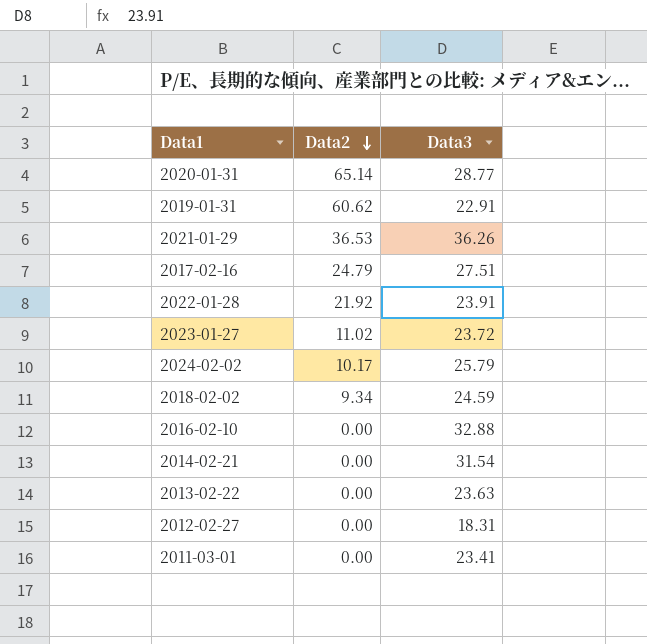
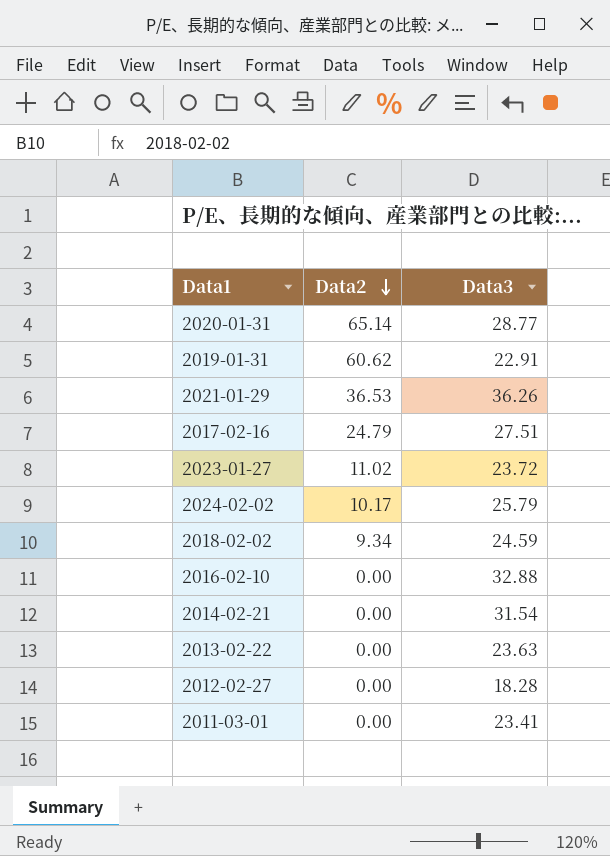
row 2022-01-28: 21.92 | 23.91 -> none
2012-02-27 | Data3: 18.31 -> 18.28

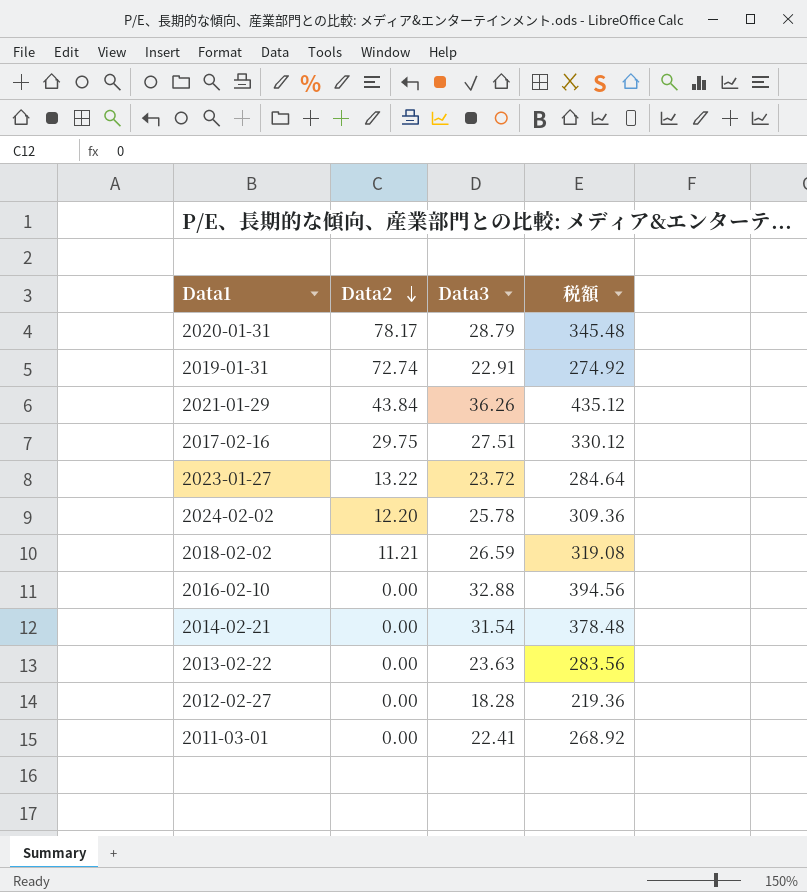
column 税額 | formula: none -> [Data3] * 12
2020-01-31 | Data2: 65.14 -> 78.17
2020-01-31 | Data3: 28.77 -> 28.79
2019-01-31 | Data2: 60.62 -> 72.74
2021-01-29 | Data2: 36.53 -> 43.84
2017-02-16 | Data2: 24.79 -> 29.75
2023-01-27 | Data2: 11.02 -> 13.22
2024-02-02 | Data2: 10.17 -> 12.20
2024-02-02 | Data3: 25.79 -> 25.78
2018-02-02 | Data2: 9.34 -> 11.21
2018-02-02 | Data3: 24.59 -> 26.59
2011-03-01 | Data3: 23.41 -> 22.41

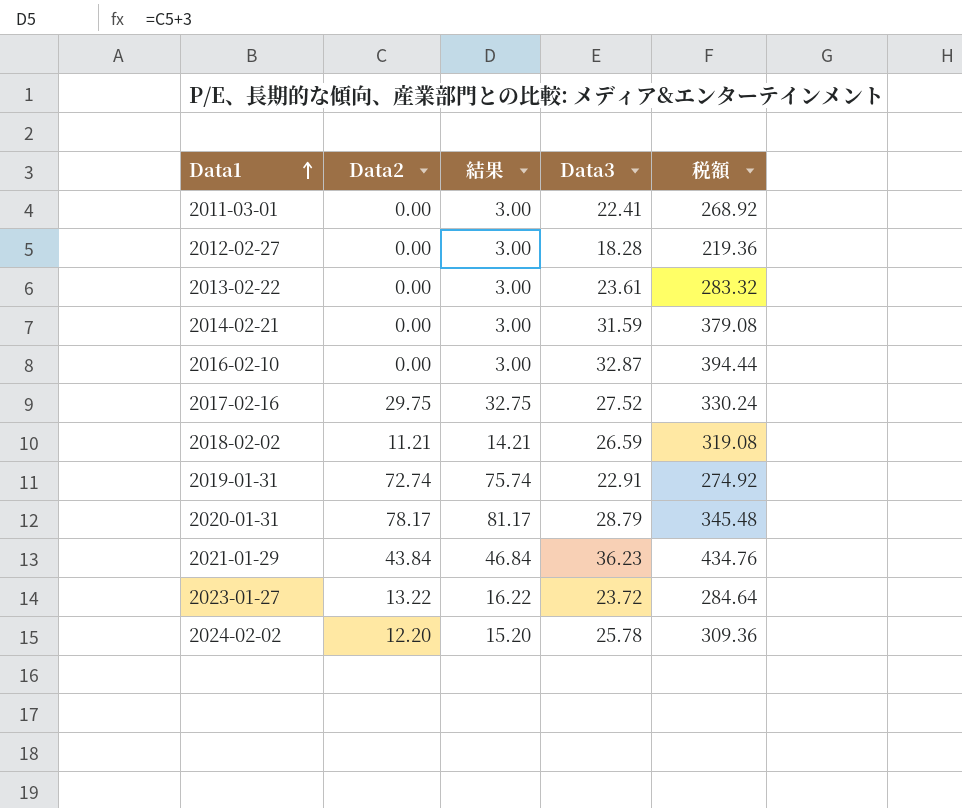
row order: Data2 descending -> Data1 ascending
column 結果 | formula: none -> [Data2] + 3
2013-02-22 | Data3: 23.63 -> 23.61
2013-02-22 | 税額: 283.56 -> 283.32
2014-02-21 | Data3: 31.54 -> 31.59
2014-02-21 | 税額: 378.48 -> 379.08
2016-02-10 | Data3: 32.88 -> 32.87
2016-02-10 | 税額: 394.56 -> 394.44
2017-02-16 | Data3: 27.51 -> 27.52
2017-02-16 | 税額: 330.12 -> 330.24
2021-01-29 | Data3: 36.26 -> 36.23
2021-01-29 | 税額: 435.12 -> 434.76

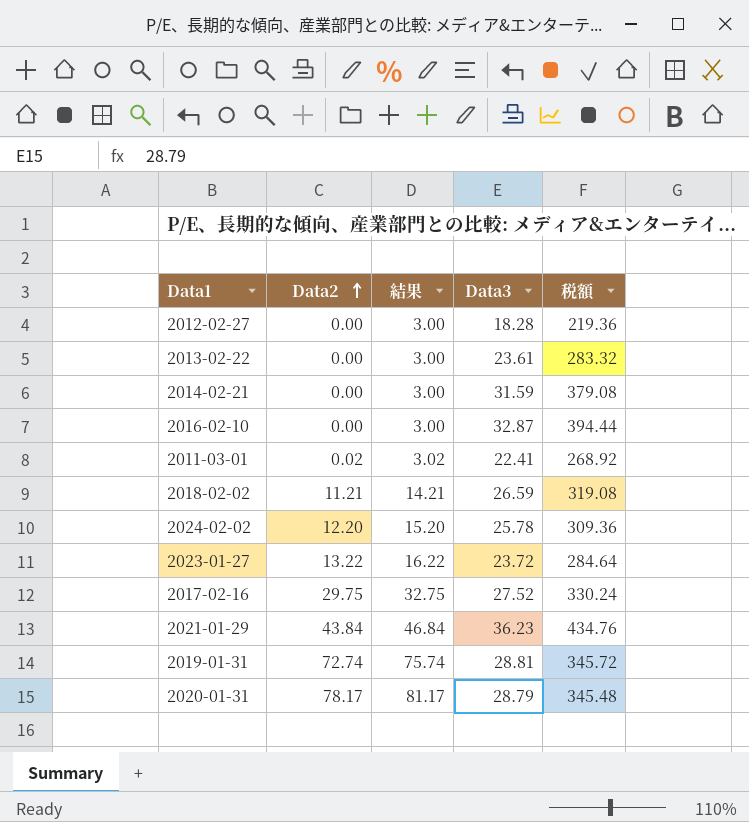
row order: Data1 ascending -> Data2 ascending
2011-03-01 | Data2: 0.00 -> 0.02
2011-03-01 | 結果: 3.00 -> 3.02
2019-01-31 | Data3: 22.91 -> 28.81
2019-01-31 | 税額: 274.92 -> 345.72

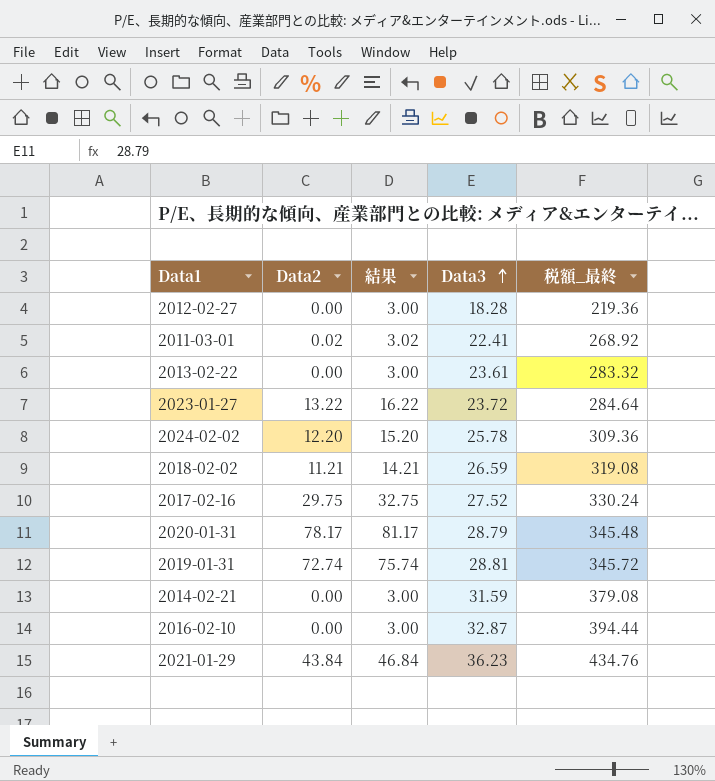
row order: Data2 ascending -> Data3 ascending
column name: 税額 -> 税額_最終

